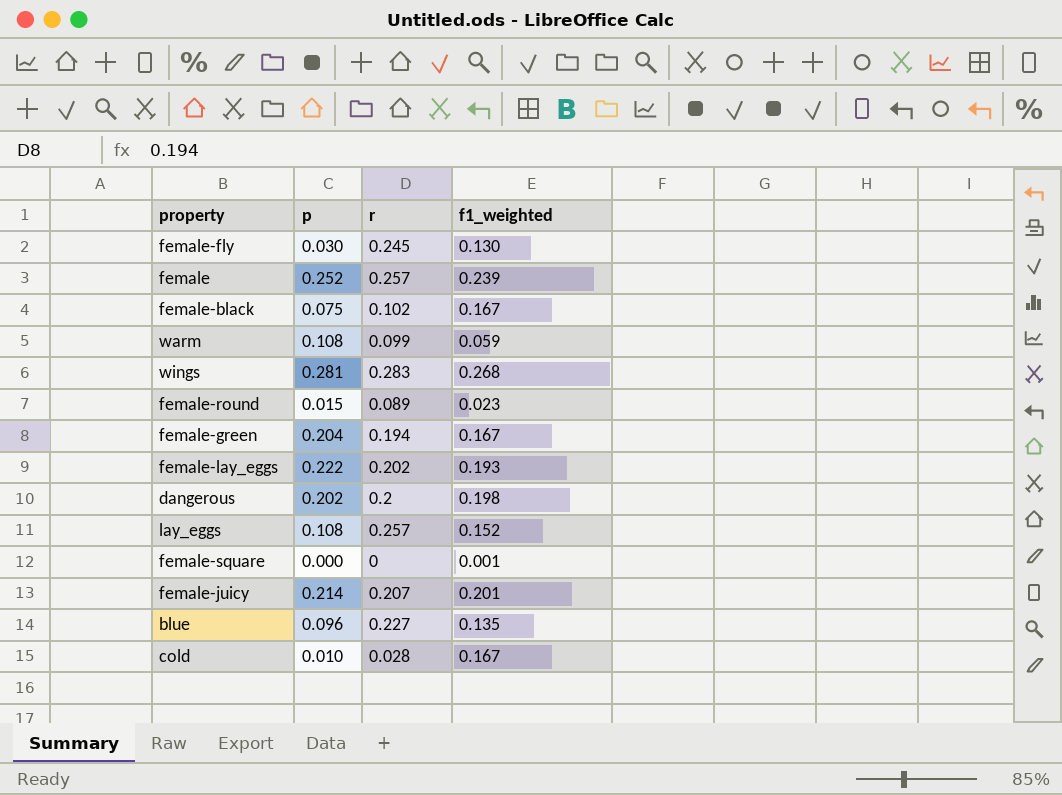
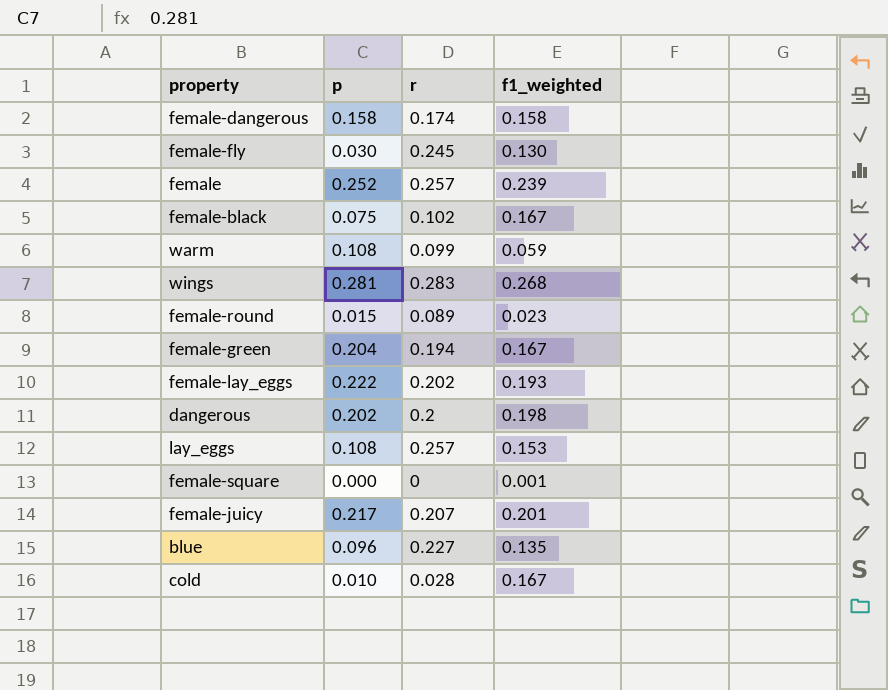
row female-dangerous: none -> 0.158 | 0.174 | 0.158
lay_eggs | f1_weighted: 0.152 -> 0.153
female-juicy | p: 0.214 -> 0.217

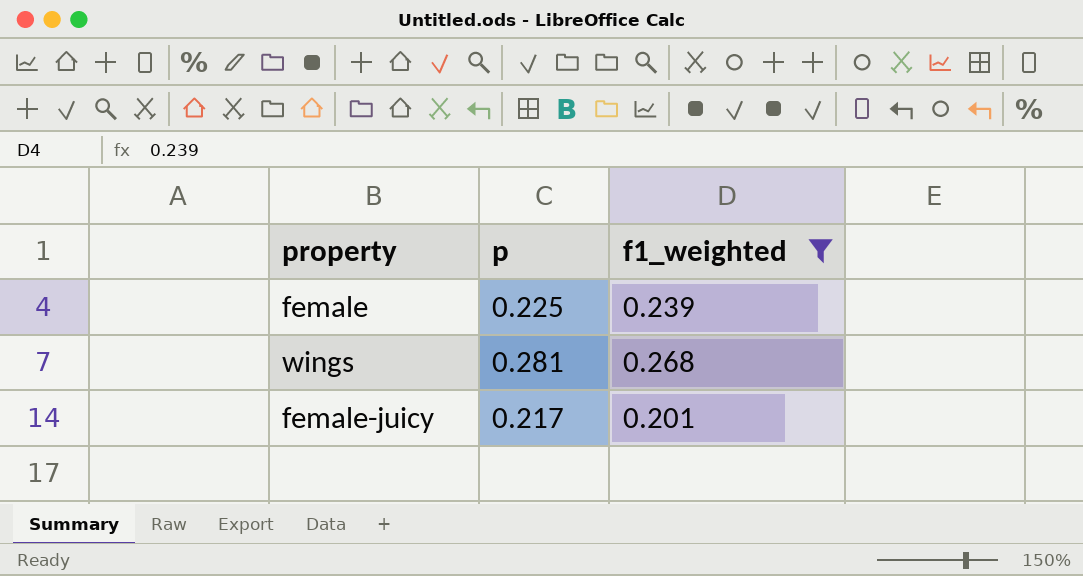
filter: none -> f1_weighted >= 0.201
column r | position: 3 -> none
female | p: 0.252 -> 0.225

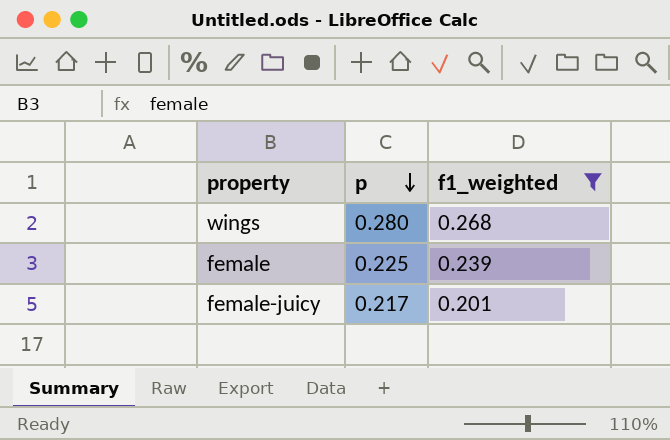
row order: none -> p descending
wings | p: 0.281 -> 0.280

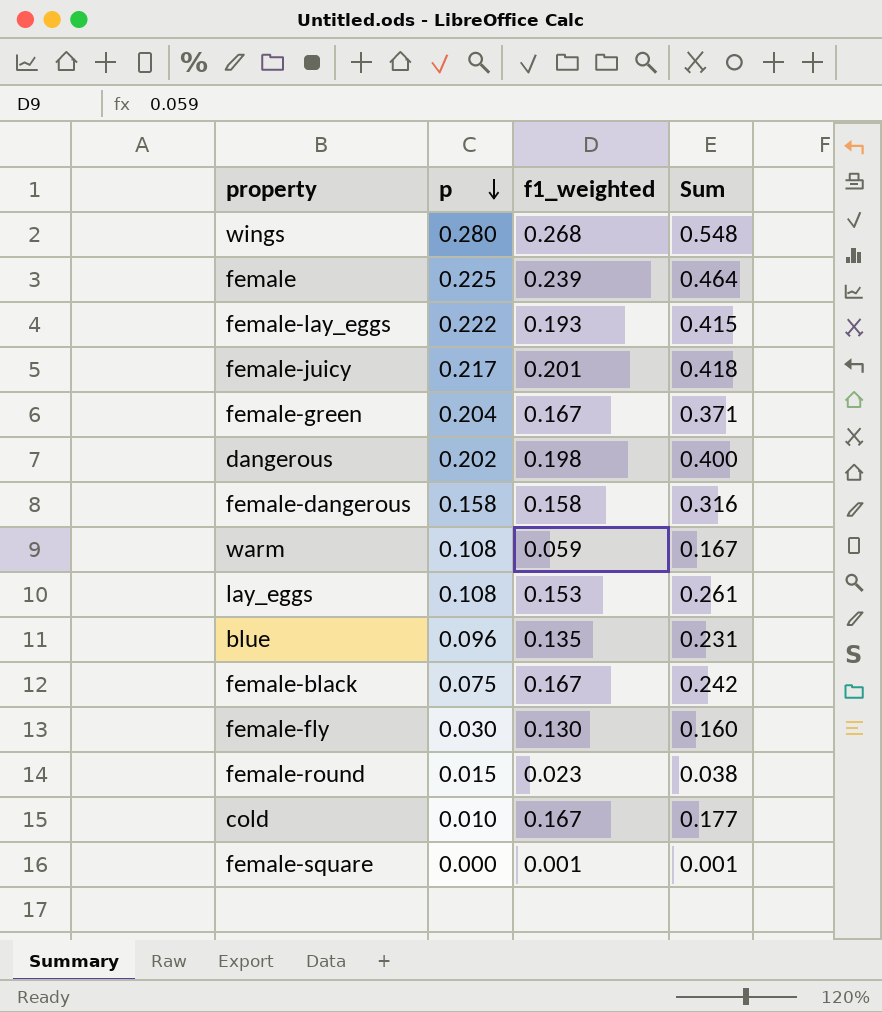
filter: f1_weighted >= 0.201 -> none
column Sum | formula: none -> [p] + [f1_weighted]

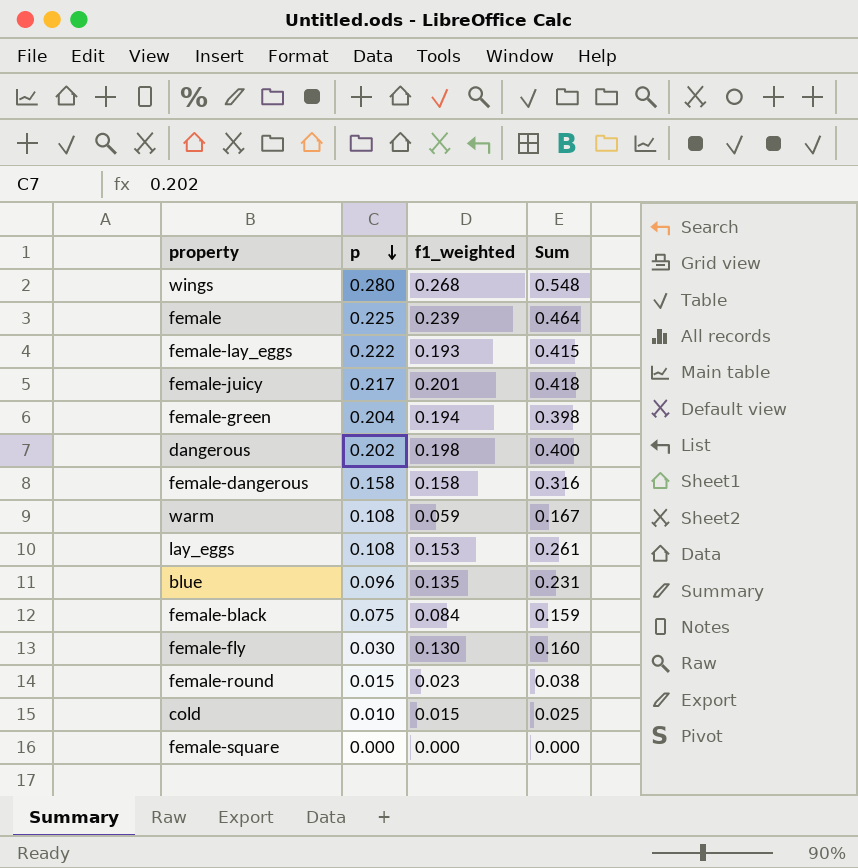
female-green | f1_weighted: 0.167 -> 0.194
female-green | Sum: 0.371 -> 0.398
female-black | f1_weighted: 0.167 -> 0.084
female-black | Sum: 0.242 -> 0.159
cold | f1_weighted: 0.167 -> 0.015
cold | Sum: 0.177 -> 0.025
female-square | f1_weighted: 0.001 -> 0.000
female-square | Sum: 0.001 -> 0.000

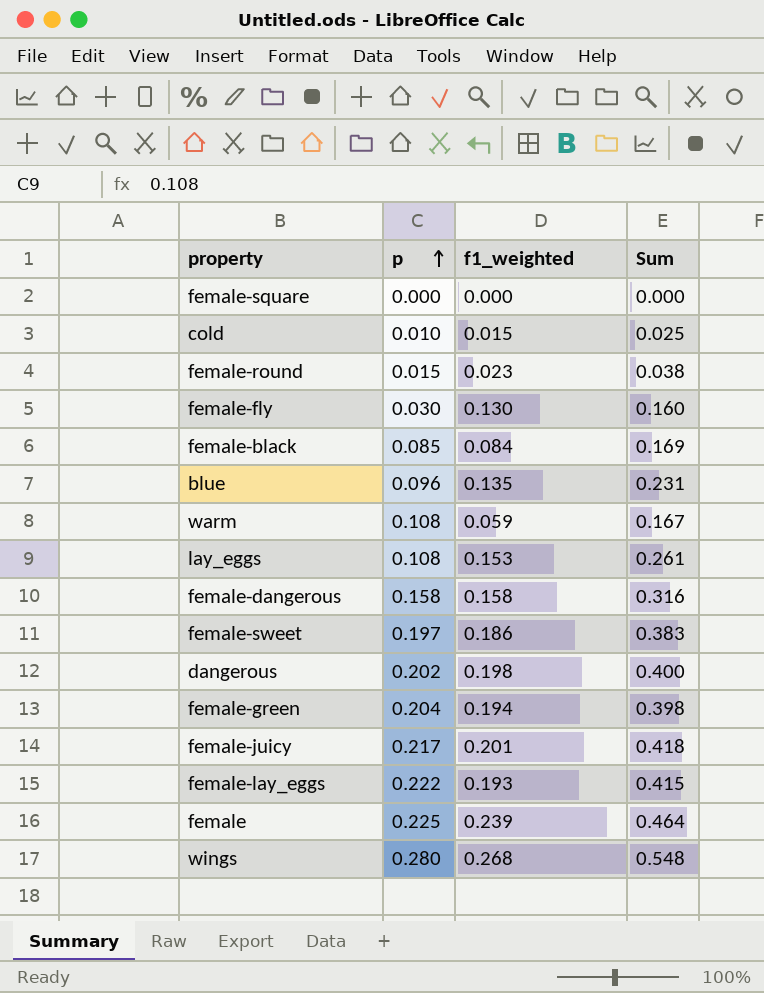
row order: p descending -> p ascending
female-black | p: 0.075 -> 0.085
female-black | Sum: 0.159 -> 0.169
row female-sweet: none -> 0.197 | 0.186 | 0.383

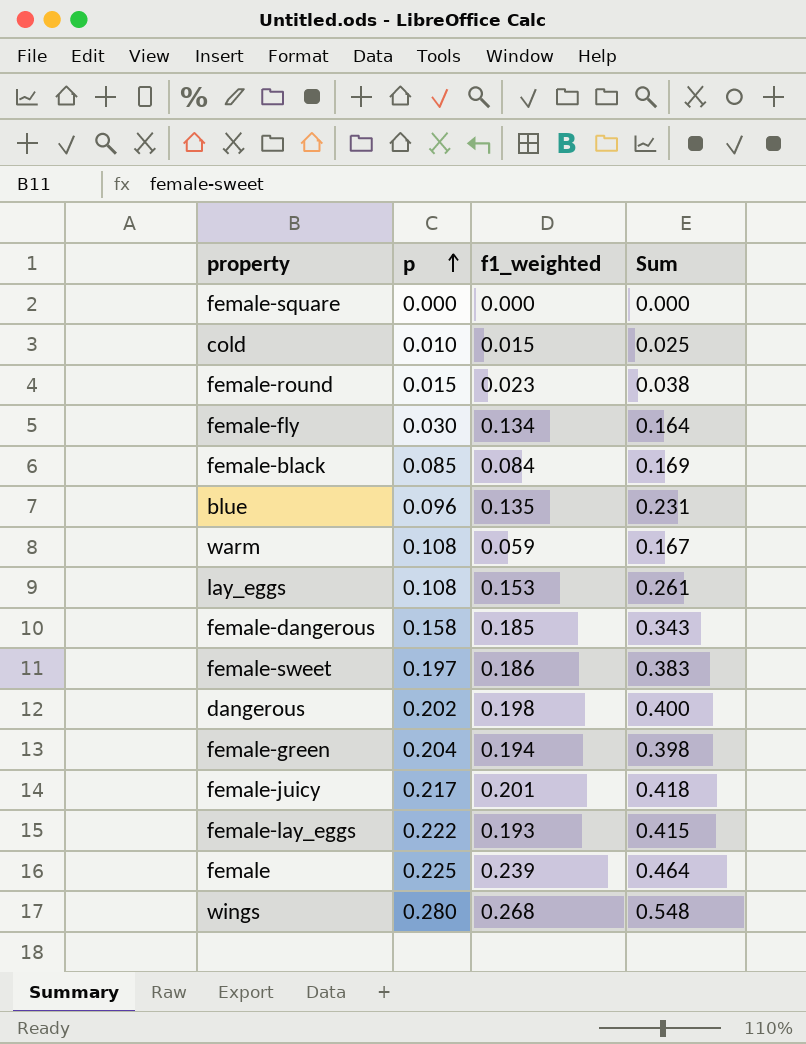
female-fly | f1_weighted: 0.130 -> 0.134
female-fly | Sum: 0.160 -> 0.164
female-dangerous | f1_weighted: 0.158 -> 0.185
female-dangerous | Sum: 0.316 -> 0.343

